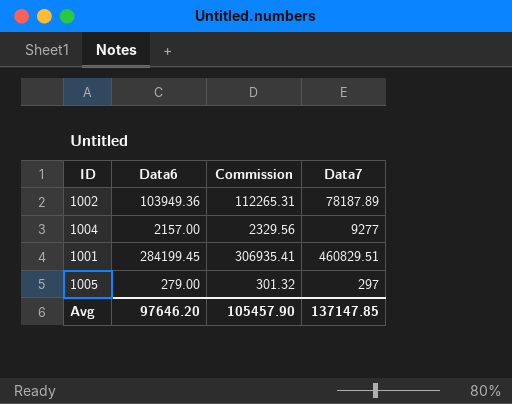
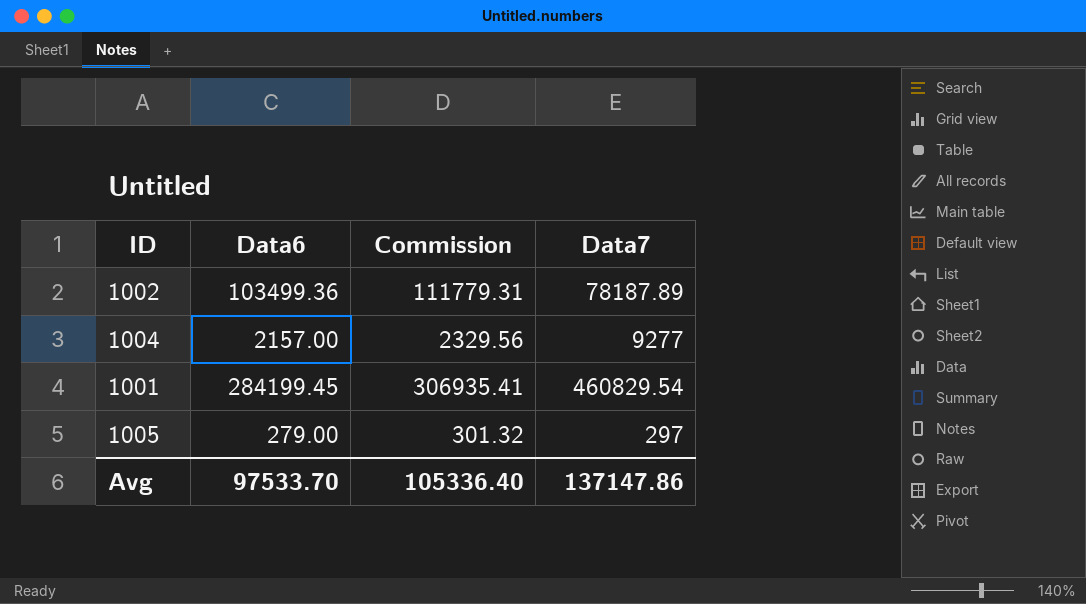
1002 | Data6: 103949.36 -> 103499.36
1002 | Commission: 112265.31 -> 111779.31
1001 | Data7: 460829.51 -> 460829.54
Avg | Data6: 97646.20 -> 97533.70
Avg | Commission: 105457.90 -> 105336.40
Avg | Data7: 137147.85 -> 137147.86

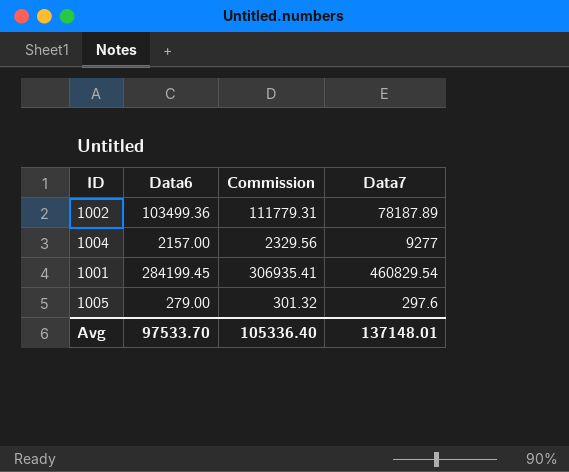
1005 | Data7: 297 -> 297.6
Avg | Data7: 137147.86 -> 137148.01

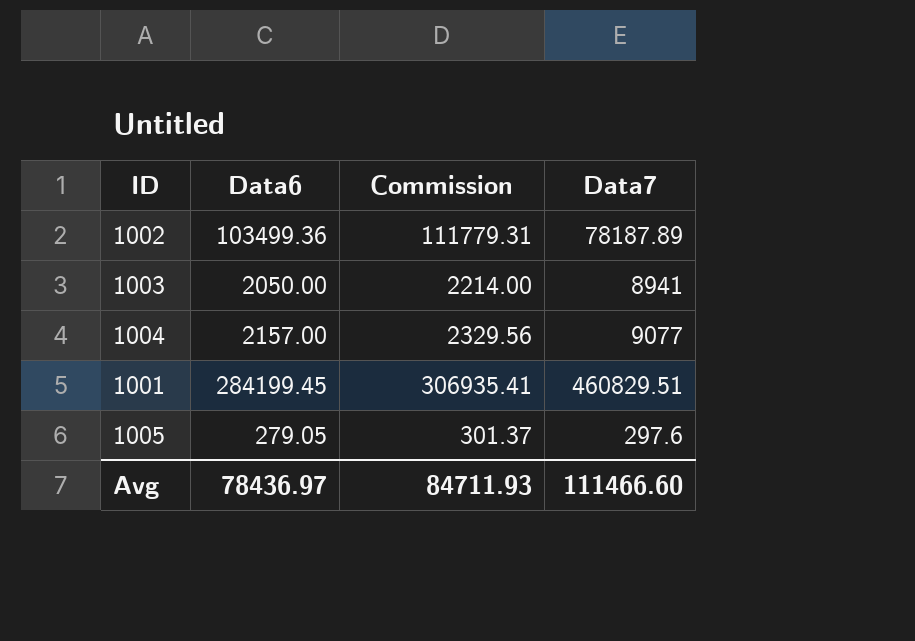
row 1003: none -> 2050.00 | 2214.00 | 8941
1004 | Data7: 9277 -> 9077
1001 | Data7: 460829.54 -> 460829.51
1005 | Data6: 279.00 -> 279.05
1005 | Commission: 301.32 -> 301.37
Avg | Data6: 97533.70 -> 78436.97
Avg | Commission: 105336.40 -> 84711.93
Avg | Data7: 137148.01 -> 111466.60

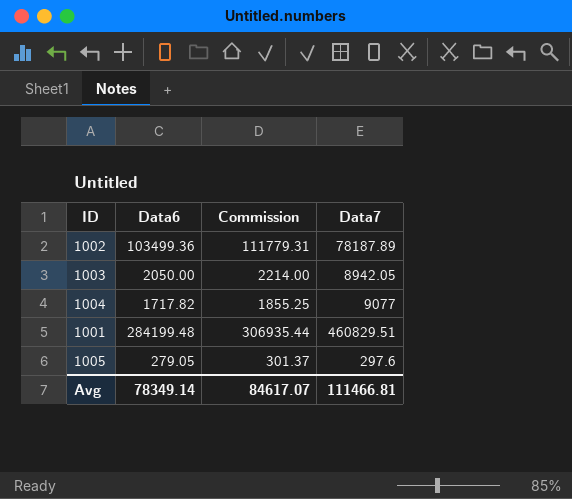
1003 | Data7: 8941 -> 8942.05
1004 | Data6: 2157.00 -> 1717.82
1004 | Commission: 2329.56 -> 1855.25
1001 | Data6: 284199.45 -> 284199.48
1001 | Commission: 306935.41 -> 306935.44
Avg | Data6: 78436.97 -> 78349.14
Avg | Commission: 84711.93 -> 84617.07
Avg | Data7: 111466.60 -> 111466.81

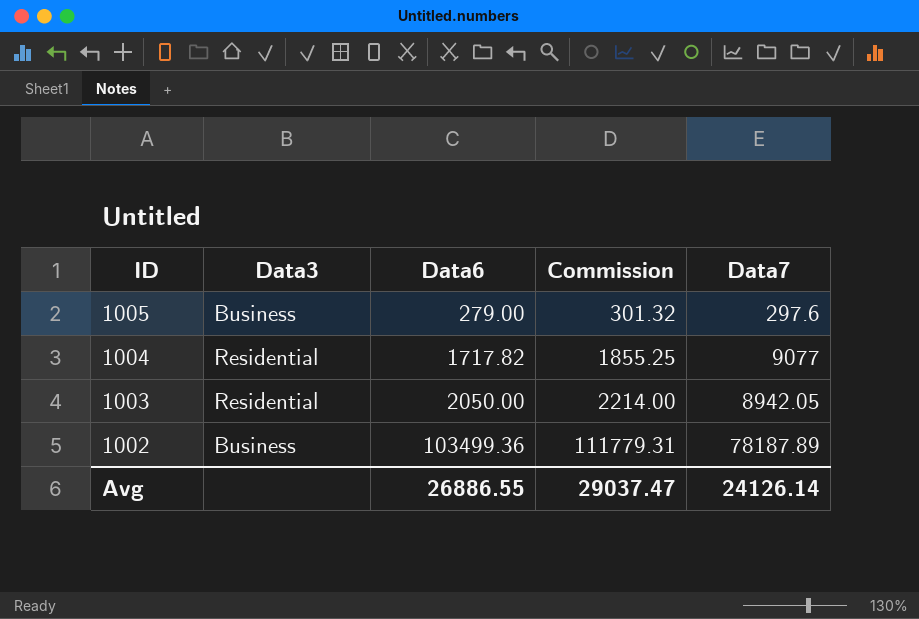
row order: none -> ID descending
column Data3 | position: none -> 2
row 1001: 284199.48 | 306935.44 | 460829.51 -> none
1005 | Data6: 279.05 -> 279.00
1005 | Commission: 301.37 -> 301.32
Avg | Data6: 78349.14 -> 26886.55
Avg | Commission: 84617.07 -> 29037.47
Avg | Data7: 111466.81 -> 24126.14

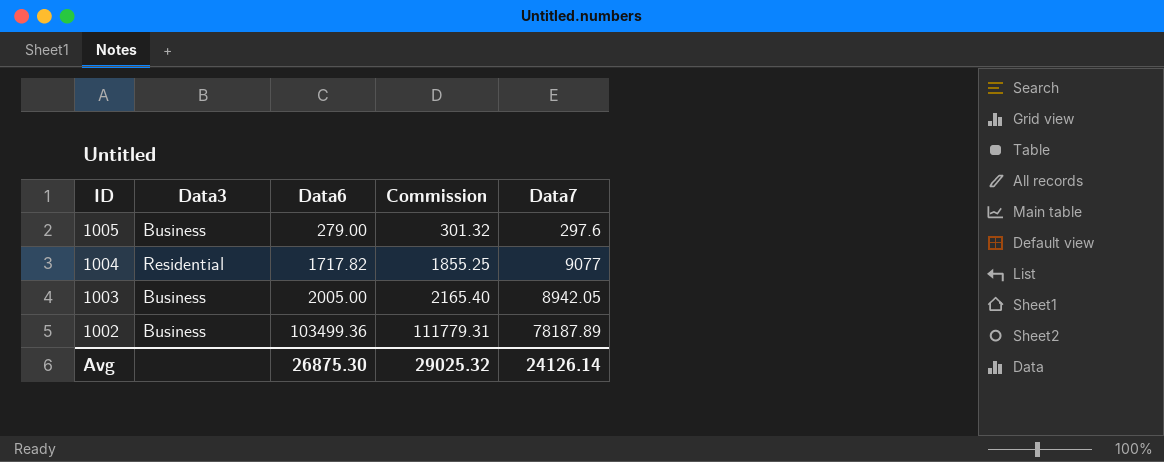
1003 | Data3: Residential -> Business
1003 | Data6: 2050.00 -> 2005.00
1003 | Commission: 2214.00 -> 2165.40
Avg | Data6: 26886.55 -> 26875.30
Avg | Commission: 29037.47 -> 29025.32

